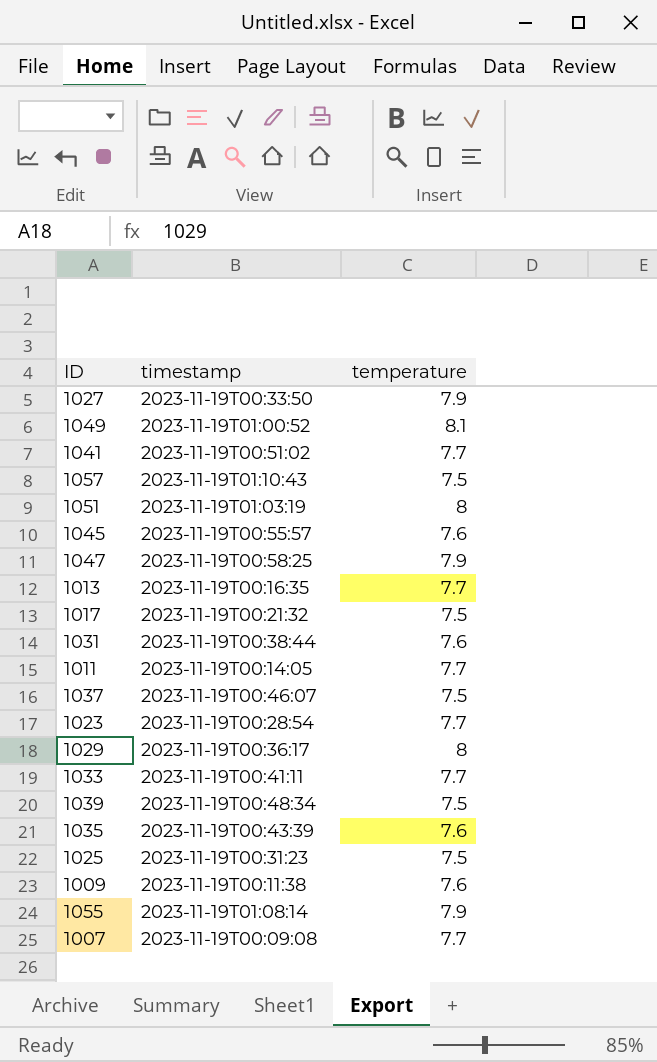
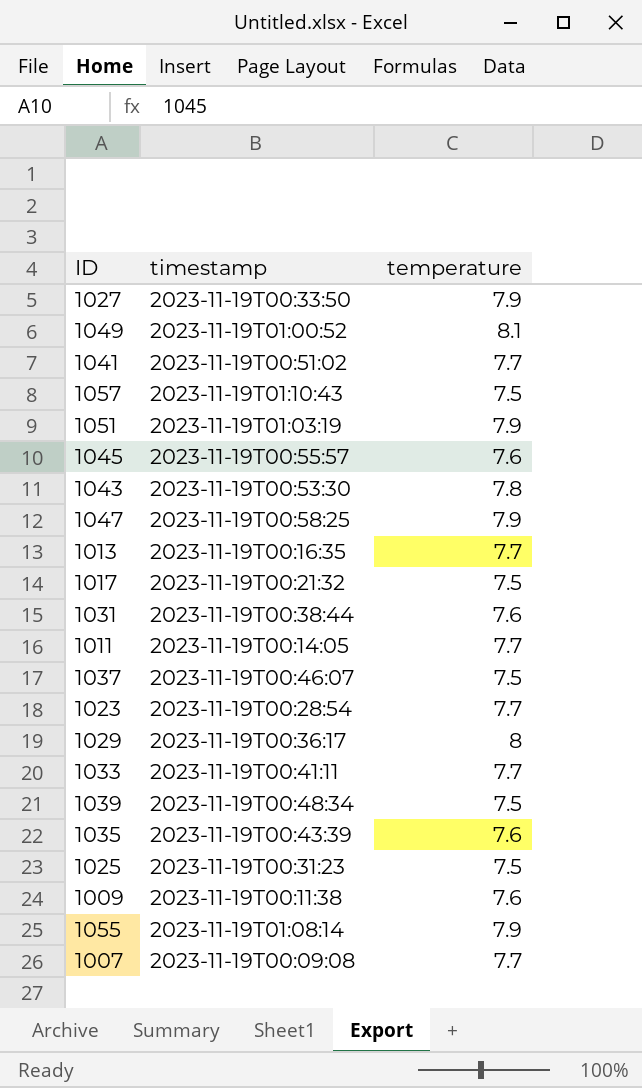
1051 | temperature: 8 -> 7.9
row 1043: none -> 2023-11-19T00:53:30 | 7.8

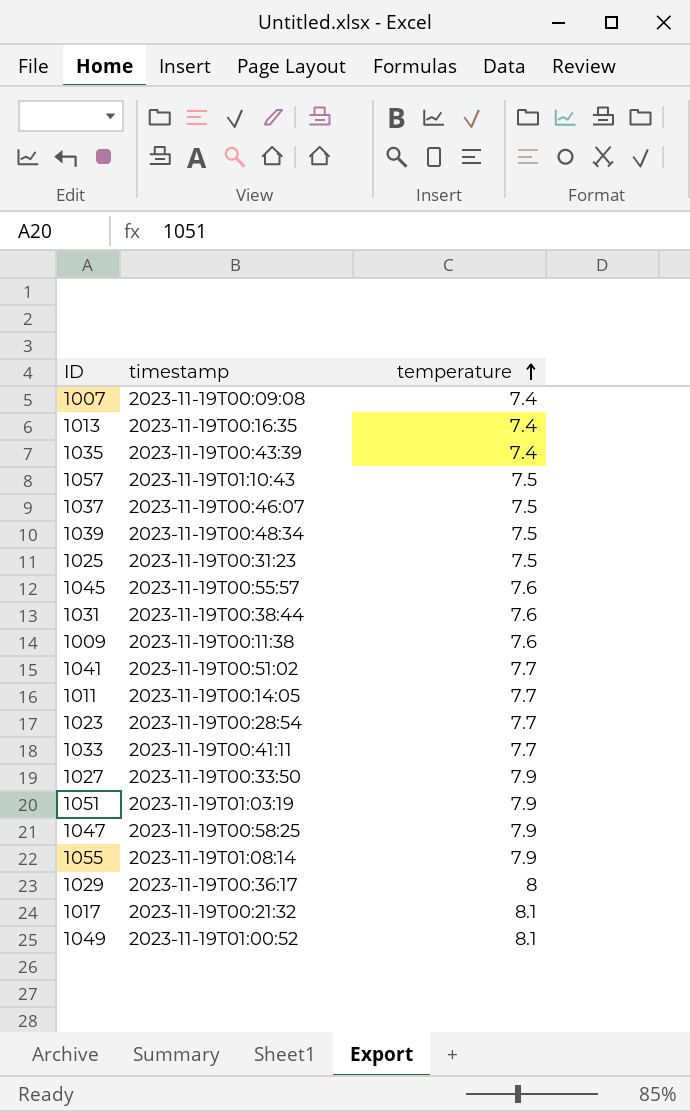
row order: none -> temperature ascending
row 1043: 2023-11-19T00:53:30 | 7.8 -> none
1007 | temperature: 7.7 -> 7.4
1013 | temperature: 7.7 -> 7.4
1035 | temperature: 7.6 -> 7.4
1017 | temperature: 7.5 -> 8.1

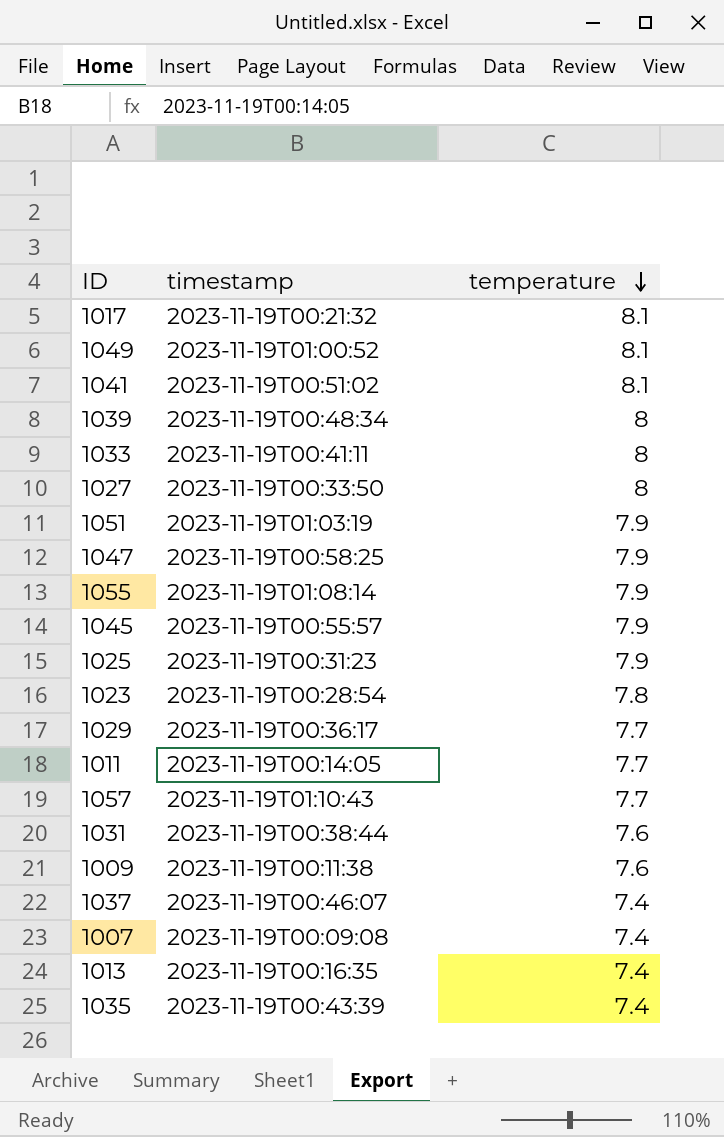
row order: temperature ascending -> temperature descending
1041 | temperature: 7.7 -> 8.1
1039 | temperature: 7.5 -> 8
1033 | temperature: 7.7 -> 8
1027 | temperature: 7.9 -> 8
1045 | temperature: 7.6 -> 7.9
1025 | temperature: 7.5 -> 7.9
1023 | temperature: 7.7 -> 7.8
1029 | temperature: 8 -> 7.7
1057 | temperature: 7.5 -> 7.7
1037 | temperature: 7.5 -> 7.4

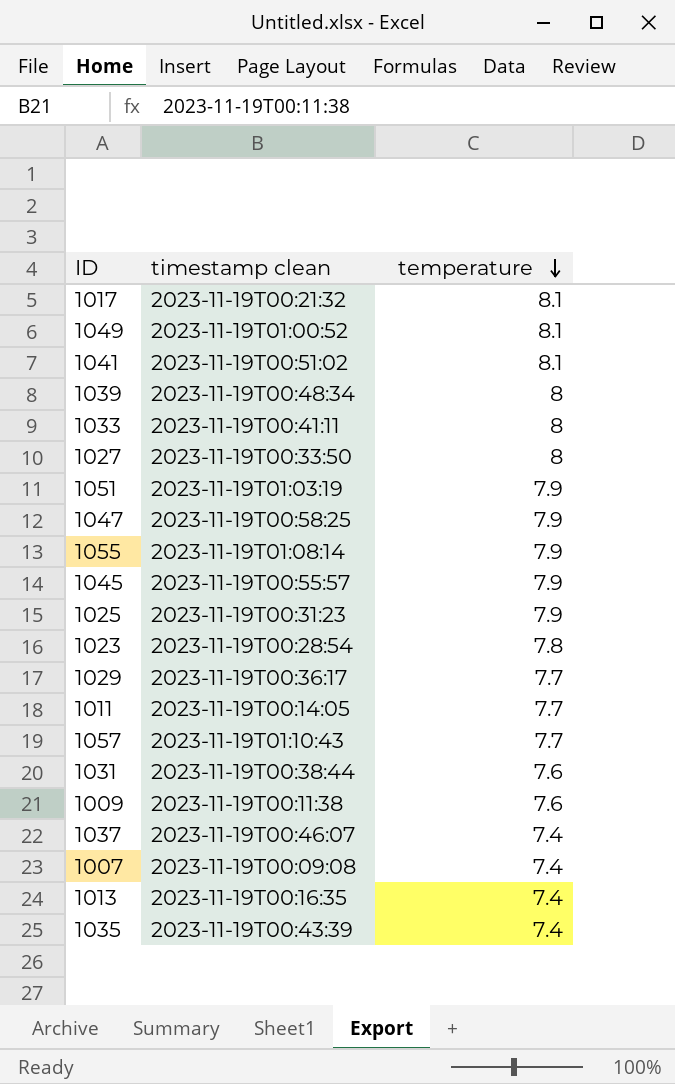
column name: timestamp -> timestamp clean

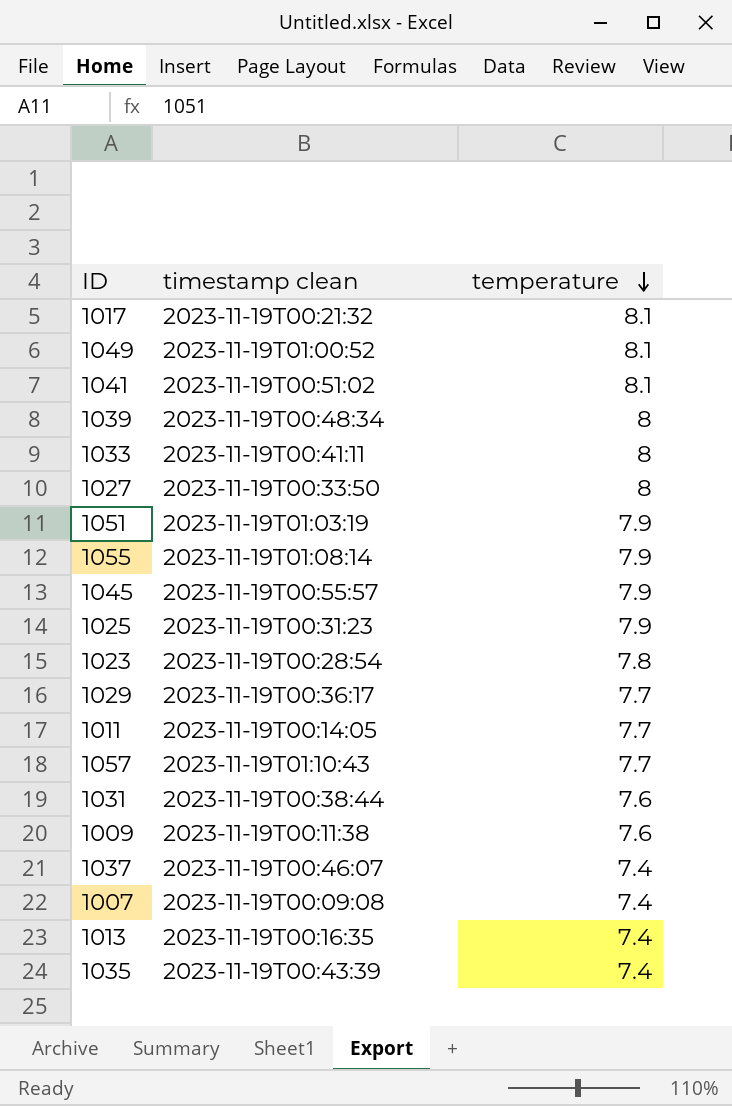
row 1047: 2023-11-19T00:58:25 | 7.9 -> none

